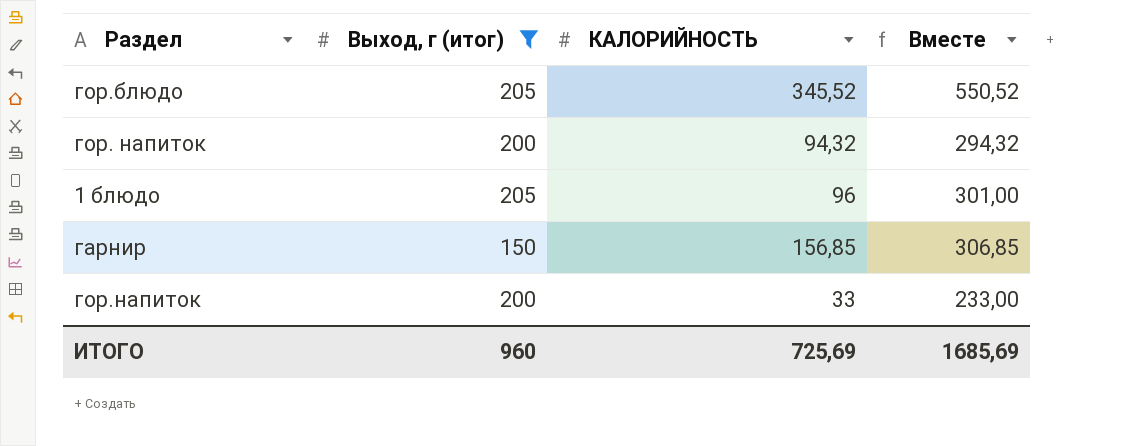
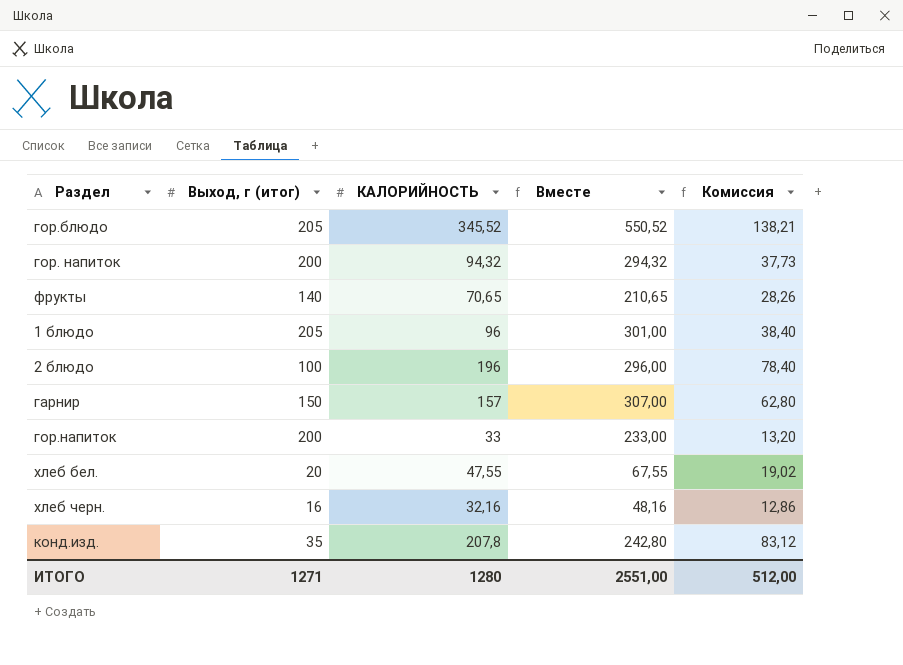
filter: Выход, г (итог) >= 150 -> none
column Комиссия | formula: none -> [КАЛОРИЙНОСТЬ] * 0,4
гарнир | КАЛОРИЙНОСТЬ: 156,85 -> 157
гарнир | Вместе: 306,85 -> 307,00
ИТОГО | Выход, г (итог): 960 -> 1271
ИТОГО | КАЛОРИЙНОСТЬ: 725,69 -> 1280
ИТОГО | Вместе: 1685,69 -> 2551,00

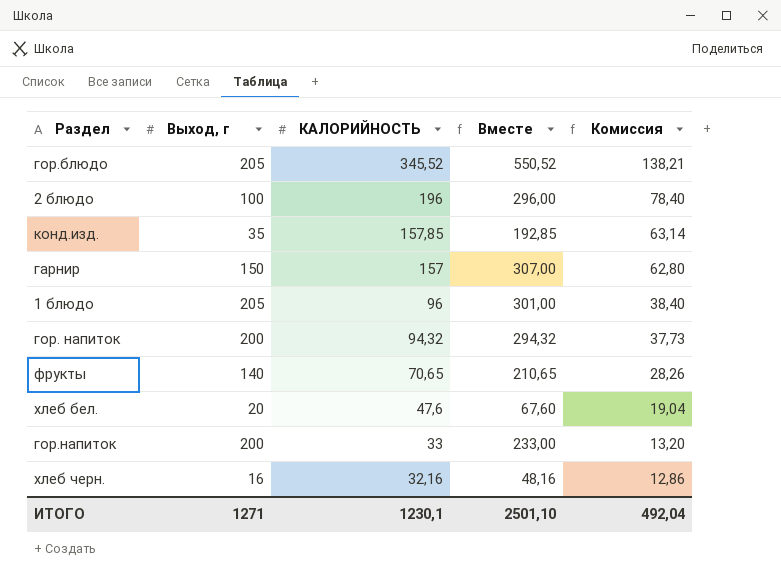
row order: none -> КАЛОРИЙНОСТЬ descending
column name: Выход, г (итог) -> Выход, г
конд.изд. | КАЛОРИЙНОСТЬ: 207,8 -> 157,85
конд.изд. | Вместе: 242,80 -> 192,85
конд.изд. | Комиссия: 83,12 -> 63,14
хлеб бел. | КАЛОРИЙНОСТЬ: 47,55 -> 47,6
хлеб бел. | Вместе: 67,55 -> 67,60
хлеб бел. | Комиссия: 19,02 -> 19,04
ИТОГО | КАЛОРИЙНОСТЬ: 1280 -> 1230,1
ИТОГО | Вместе: 2551,00 -> 2501,10
ИТОГО | Комиссия: 512,00 -> 492,04

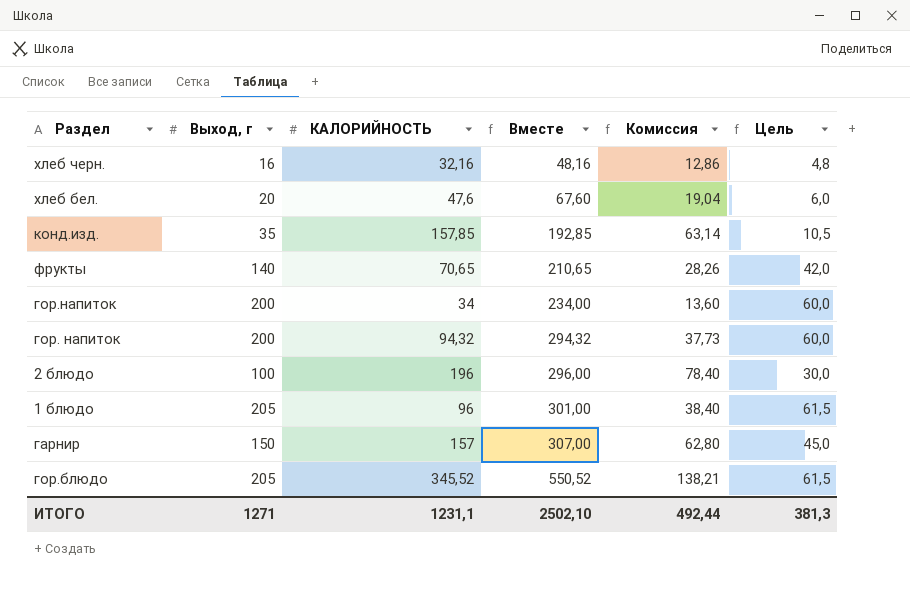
row order: КАЛОРИЙНОСТЬ descending -> Вместе ascending
column Цель | formula: none -> [Выход, г] * 0,3
гор.напиток | КАЛОРИЙНОСТЬ: 33 -> 34
гор.напиток | Вместе: 233,00 -> 234,00
гор.напиток | Комиссия: 13,20 -> 13,60
ИТОГО | КАЛОРИЙНОСТЬ: 1230,1 -> 1231,1
ИТОГО | Вместе: 2501,10 -> 2502,10
ИТОГО | Комиссия: 492,04 -> 492,44

